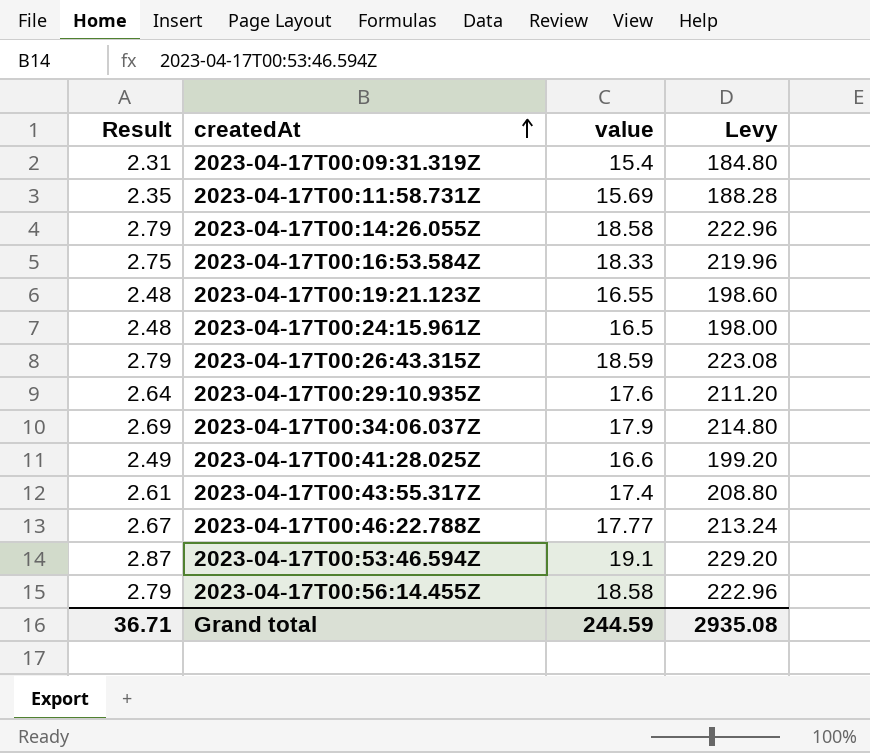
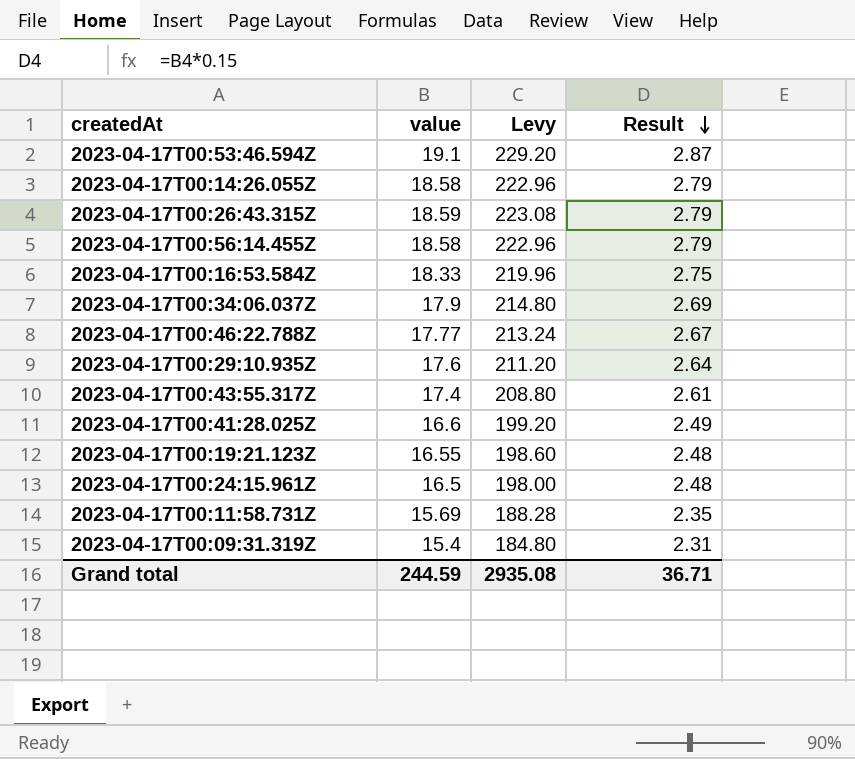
row order: createdAt ascending -> Result descending
column Result | position: 1 -> 4

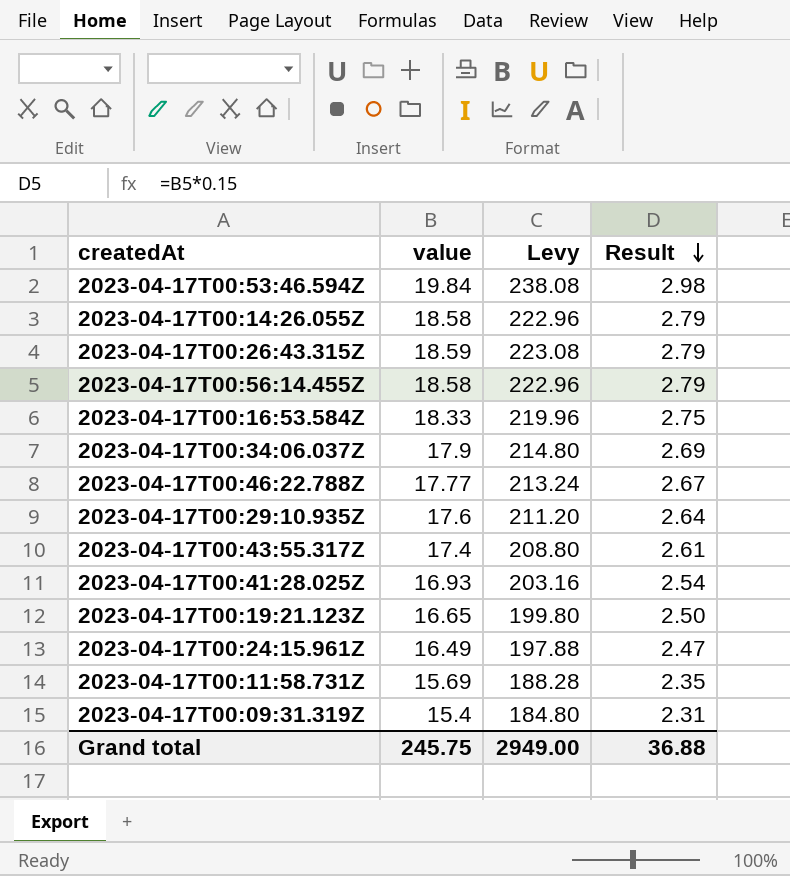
2023-04-17T00:53:46.594Z | value: 19.1 -> 19.84
2023-04-17T00:53:46.594Z | Levy: 229.20 -> 238.08
2023-04-17T00:53:46.594Z | Result: 2.87 -> 2.98
2023-04-17T00:41:28.025Z | value: 16.6 -> 16.93
2023-04-17T00:41:28.025Z | Levy: 199.20 -> 203.16
2023-04-17T00:41:28.025Z | Result: 2.49 -> 2.54
2023-04-17T00:19:21.123Z | value: 16.55 -> 16.65
2023-04-17T00:19:21.123Z | Levy: 198.60 -> 199.80
2023-04-17T00:19:21.123Z | Result: 2.48 -> 2.50
2023-04-17T00:24:15.961Z | value: 16.5 -> 16.49
2023-04-17T00:24:15.961Z | Levy: 198.00 -> 197.88
2023-04-17T00:24:15.961Z | Result: 2.48 -> 2.47
Grand total | value: 244.59 -> 245.75
Grand total | Levy: 2935.08 -> 2949.00
Grand total | Result: 36.71 -> 36.88

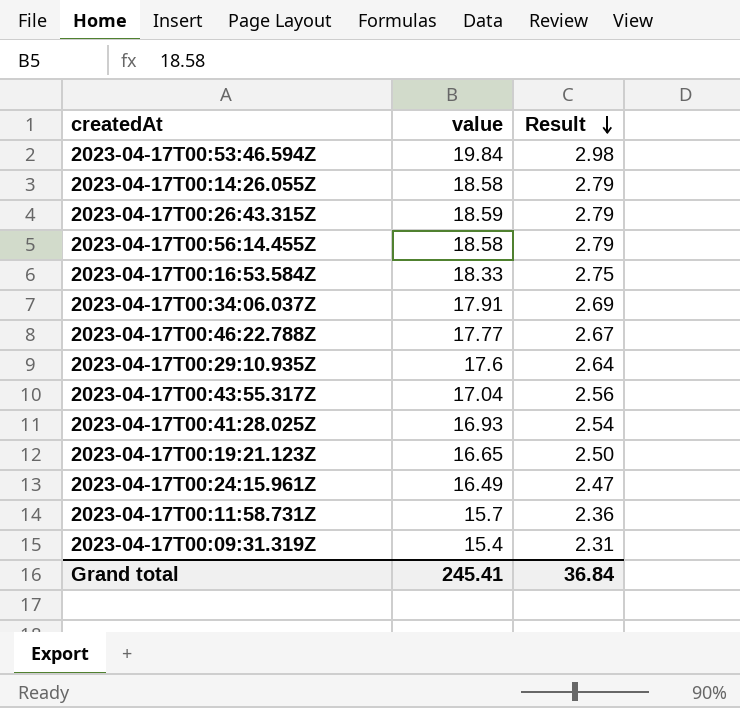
column Levy | formula: [value] * 12 -> none
2023-04-17T00:34:06.037Z | value: 17.9 -> 17.91
2023-04-17T00:43:55.317Z | value: 17.4 -> 17.04
2023-04-17T00:43:55.317Z | Result: 2.61 -> 2.56
2023-04-17T00:11:58.731Z | value: 15.69 -> 15.7
2023-04-17T00:11:58.731Z | Result: 2.35 -> 2.36
Grand total | value: 245.75 -> 245.41
Grand total | Result: 36.88 -> 36.84

